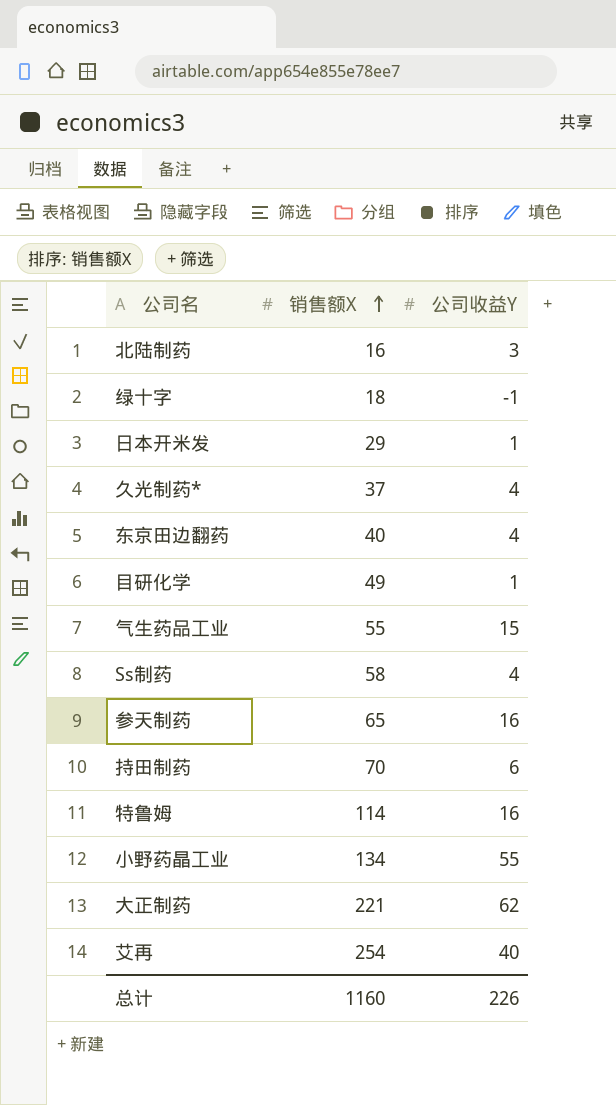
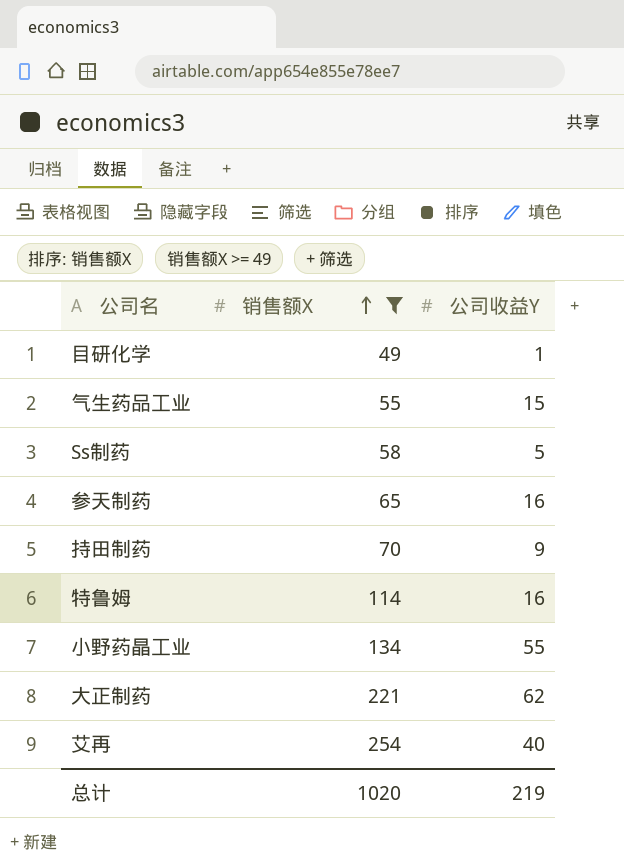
filter: none -> 销售额X >= 49
Ss制药 | 公司收益Y: 4 -> 5
持田制药 | 公司收益Y: 6 -> 9
总计 | 销售额X: 1160 -> 1020
总计 | 公司收益Y: 226 -> 219

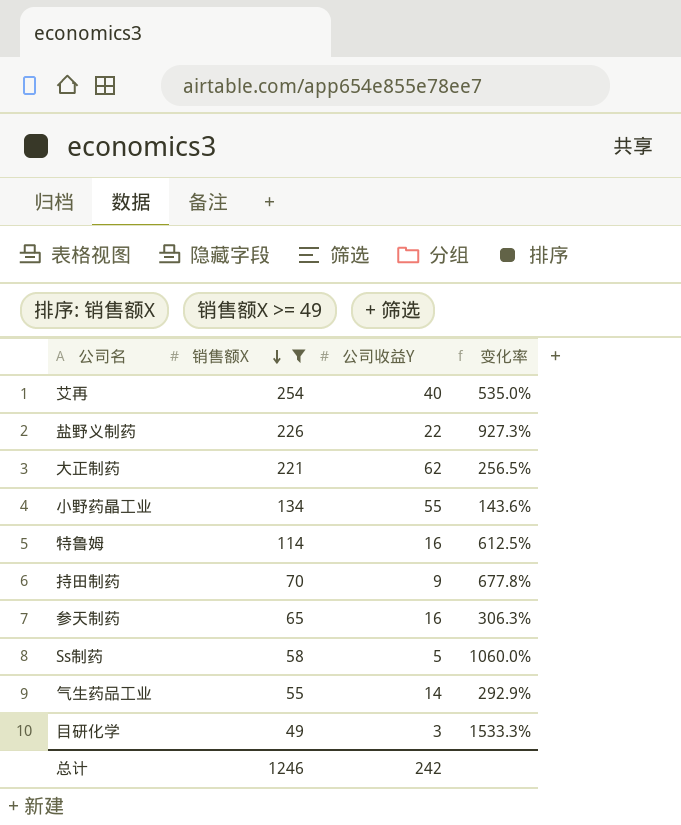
row order: 销售额X ascending -> 销售额X descending
column 变化率 | formula: none -> ([销售额X] - [公司收益Y]) / [公司收益Y]
row 盐野义制药: none -> 226 | 22 | 927.3%
气生药品工业 | 公司收益Y: 15 -> 14
目研化学 | 公司收益Y: 1 -> 3
总计 | 销售额X: 1020 -> 1246
总计 | 公司收益Y: 219 -> 242

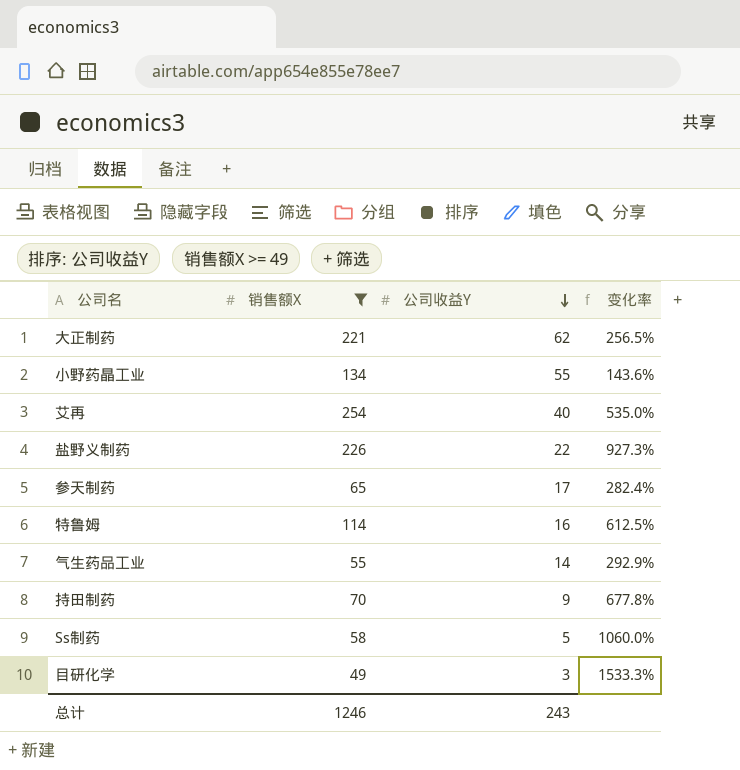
row order: 销售额X descending -> 公司收益Y descending
参天制药 | 公司收益Y: 16 -> 17
参天制药 | 变化率: 306.3% -> 282.4%
总计 | 公司收益Y: 242 -> 243

